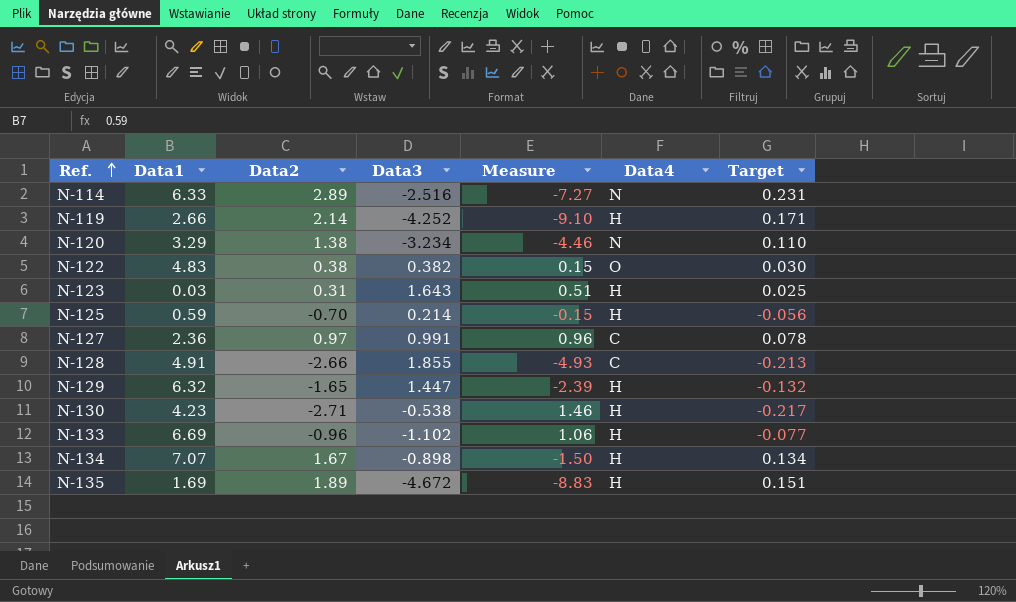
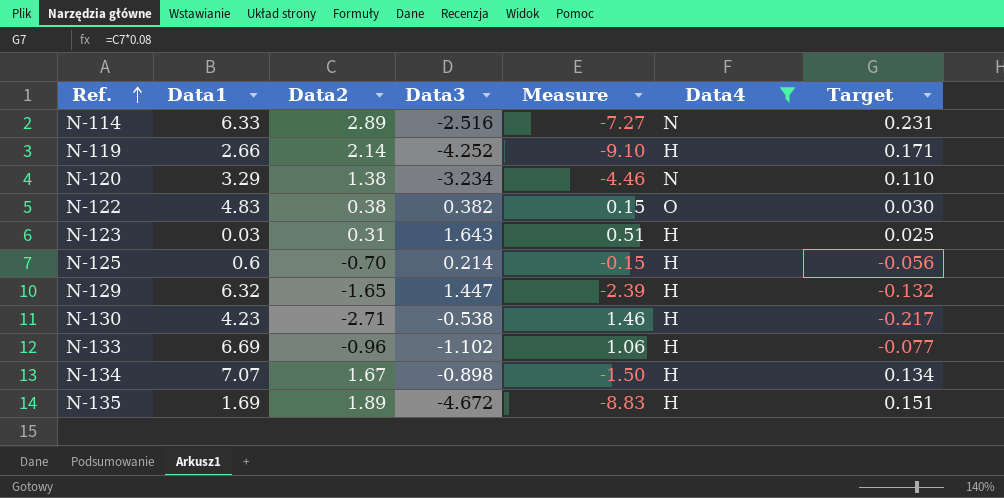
filter: none -> Data4 != C
N-125 | Data1: 0.59 -> 0.6

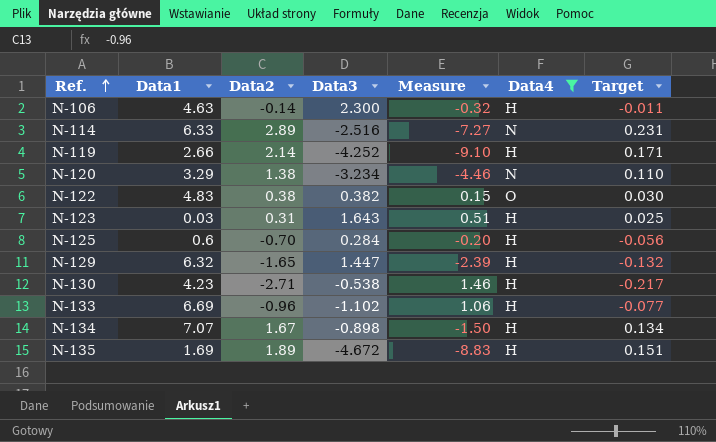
row N-106: none -> 4.63 | -0.14 | 2.300 | -0.32 | H | -0.011
N-125 | Data3: 0.214 -> 0.284
N-125 | Measure: -0.15 -> -0.20

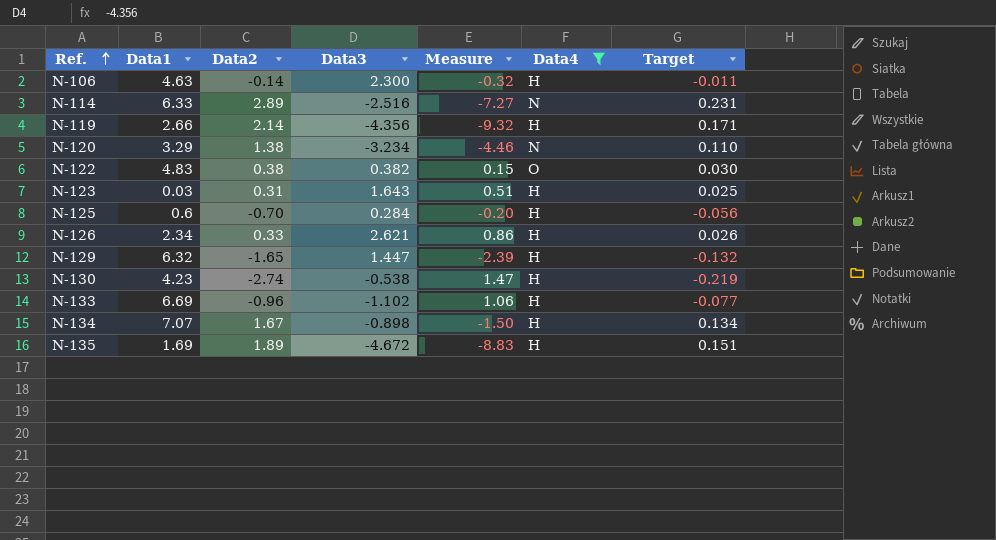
N-119 | Data3: -4.252 -> -4.356
N-119 | Measure: -9.10 -> -9.32
row N-126: none -> 2.34 | 0.33 | 2.621 | 0.86 | H | 0.026
N-130 | Data2: -2.71 -> -2.74
N-130 | Measure: 1.46 -> 1.47
N-130 | Target: -0.217 -> -0.219

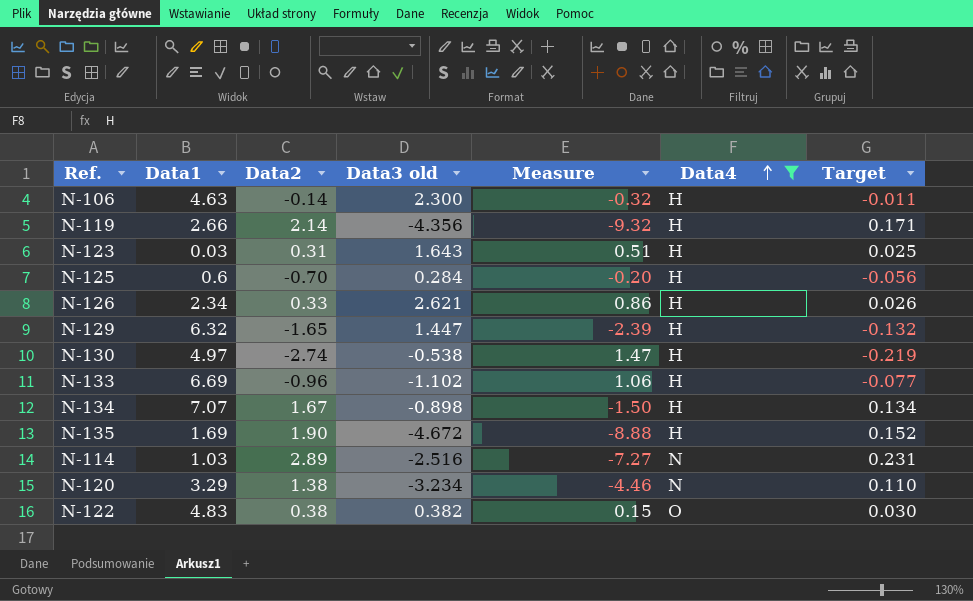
row order: Ref. ascending -> Data4 ascending
column name: Data3 -> Data3 old
N-130 | Data1: 4.23 -> 4.97
N-135 | Data2: 1.89 -> 1.90
N-135 | Measure: -8.83 -> -8.88
N-135 | Target: 0.151 -> 0.152
N-114 | Data1: 6.33 -> 1.03

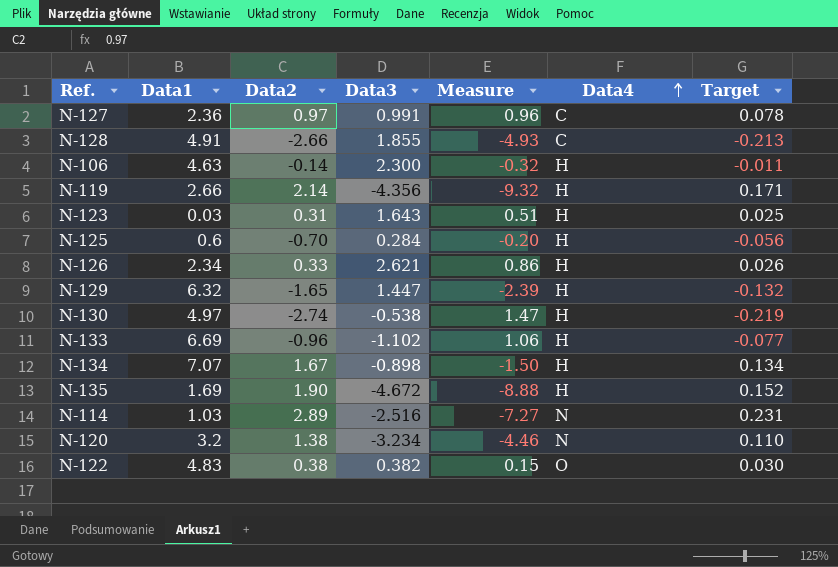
filter: Data4 != C -> none
column name: Data3 old -> Data3
N-120 | Data1: 3.29 -> 3.2

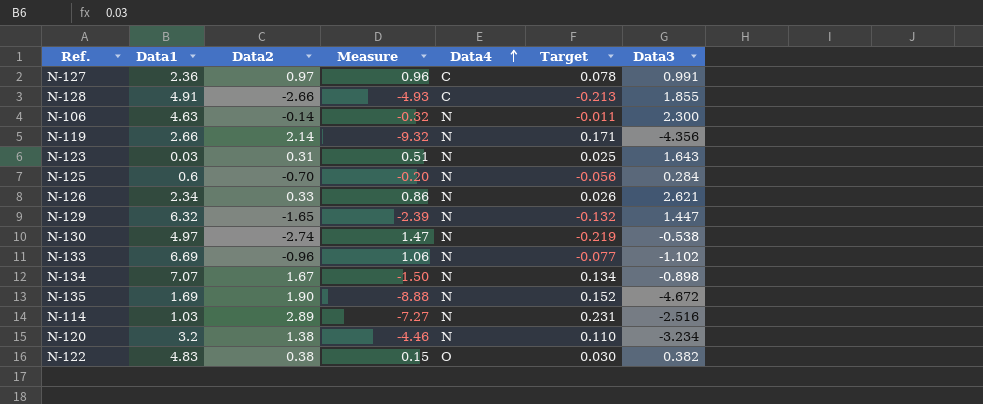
column Data3 | position: 4 -> 7
N-106 | Data4: H -> N
N-119 | Data4: H -> N
N-123 | Data4: H -> N
N-125 | Data4: H -> N
N-126 | Data4: H -> N
N-129 | Data4: H -> N
N-130 | Data4: H -> N
N-133 | Data4: H -> N
N-134 | Data4: H -> N
N-135 | Data4: H -> N

